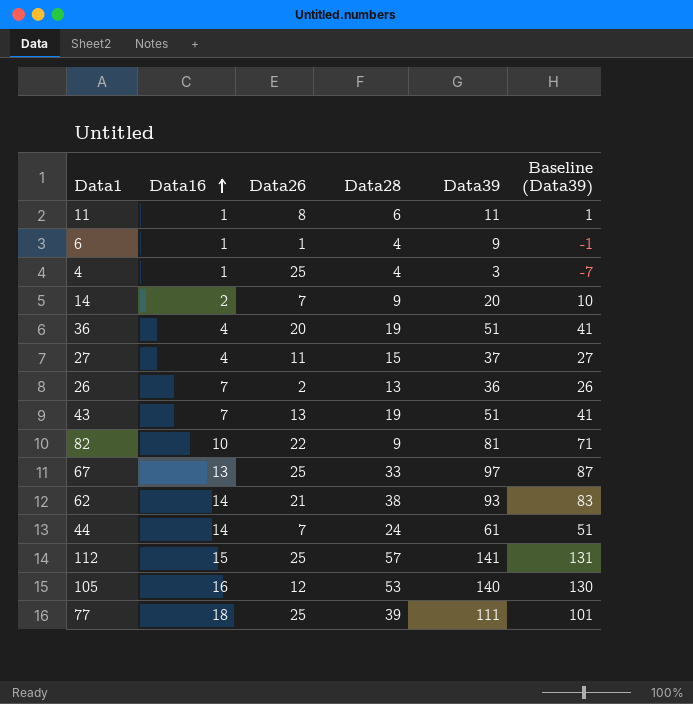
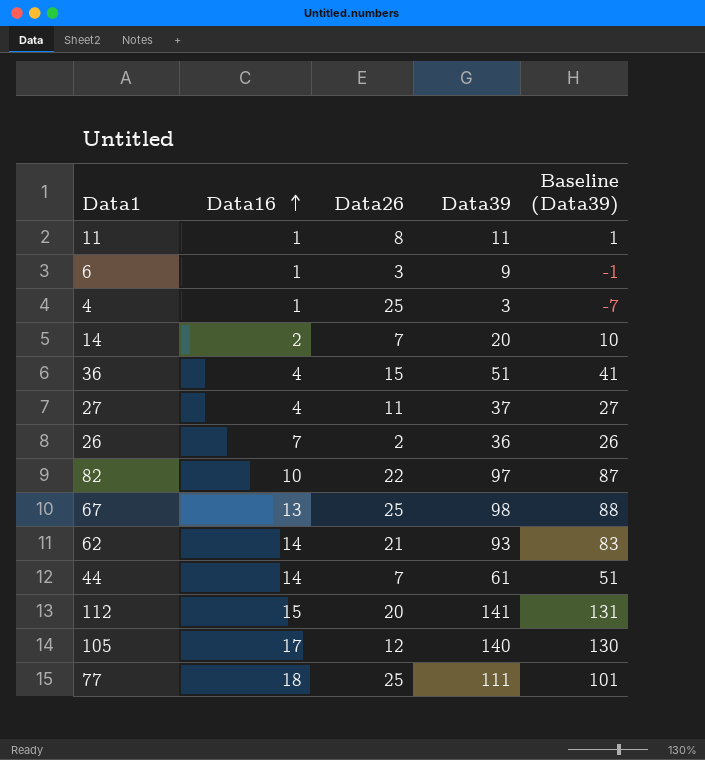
column Data28 | position: 4 -> none
row 43: 7 | 13 | 19 | 51 | 41 -> none
6 | Data26: 1 -> 3
36 | Data26: 20 -> 15
82 | Data39: 81 -> 97
82 | Baseline (Data39): 71 -> 87
67 | Data39: 97 -> 98
67 | Baseline (Data39): 87 -> 88
112 | Data26: 25 -> 20
105 | Data16: 16 -> 17

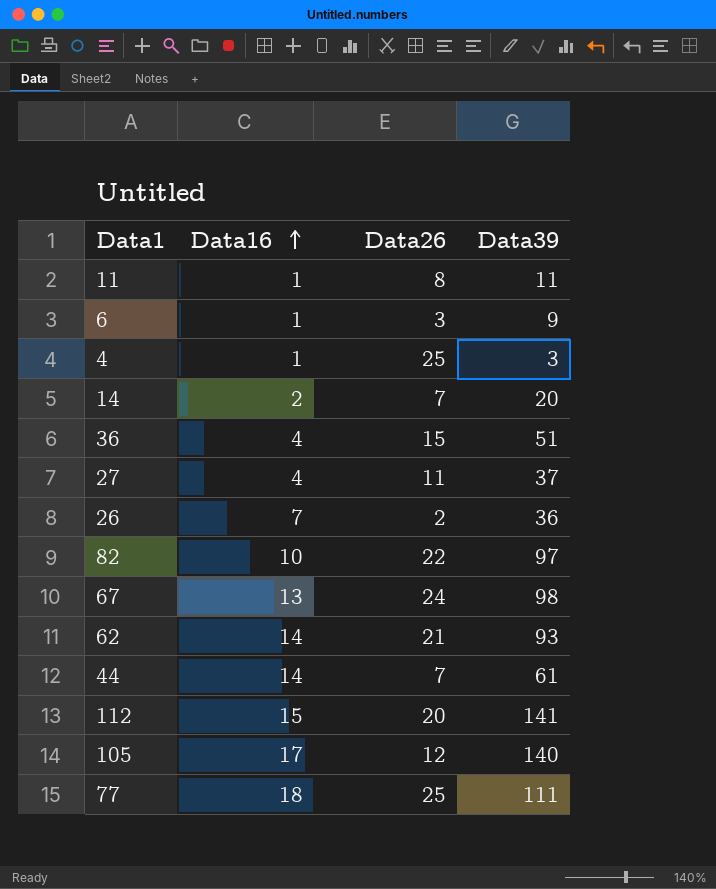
column Baseline (Data39) | formula: [Data39] - 10 -> none
67 | Data26: 25 -> 24

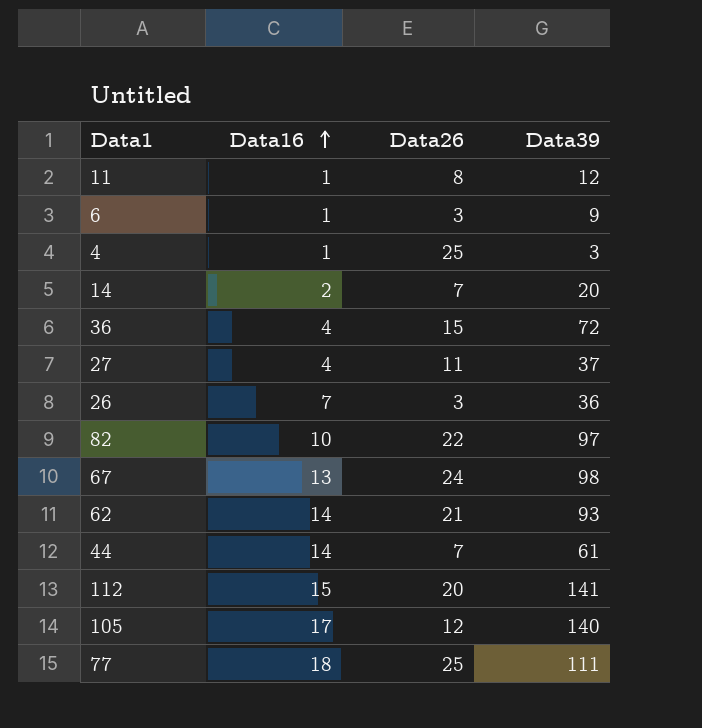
11 | Data39: 11 -> 12
36 | Data39: 51 -> 72
26 | Data26: 2 -> 3

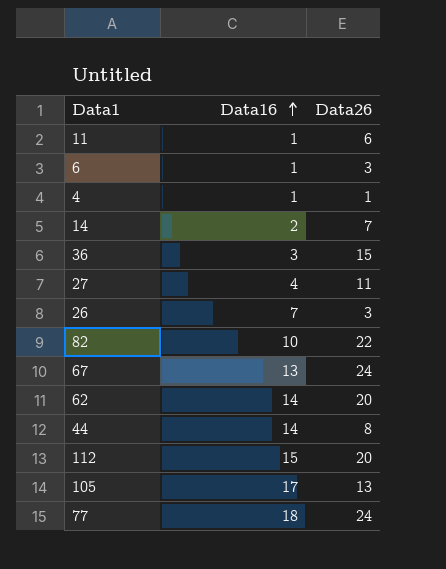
column Data39 | position: 4 -> none
11 | Data26: 8 -> 6
4 | Data26: 25 -> 1
36 | Data16: 4 -> 3
62 | Data26: 21 -> 20
44 | Data26: 7 -> 8
105 | Data26: 12 -> 13
77 | Data26: 25 -> 24

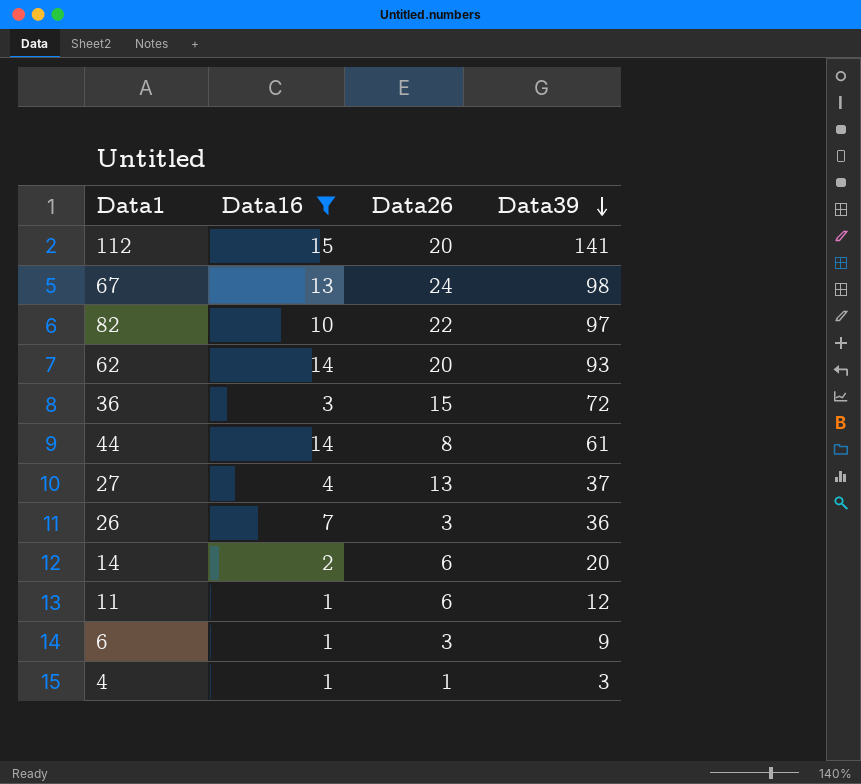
filter: none -> Data16 <= 15
row order: Data16 ascending -> Data39 descending
column Data39 | position: none -> 4
27 | Data26: 11 -> 13
14 | Data26: 7 -> 6

